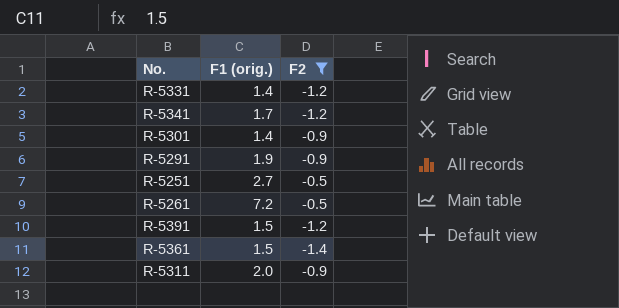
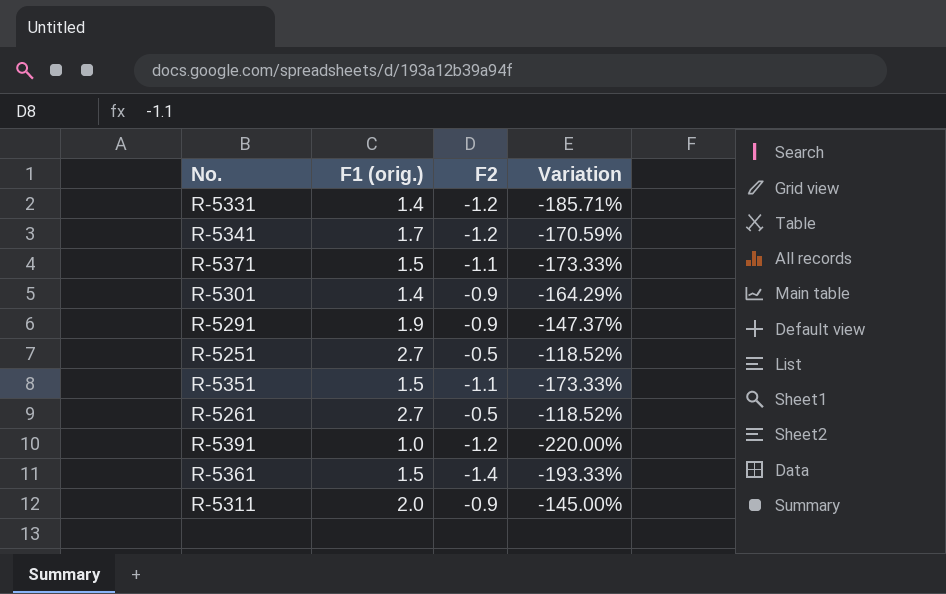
filter: F2 != -1.1 -> none
column Variation | formula: none -> ([F2] - [F1 (orig.)]) / [F1 (orig.)]
R-5261 | F1 (orig.): 7.2 -> 2.7
R-5391 | F1 (orig.): 1.5 -> 1.0

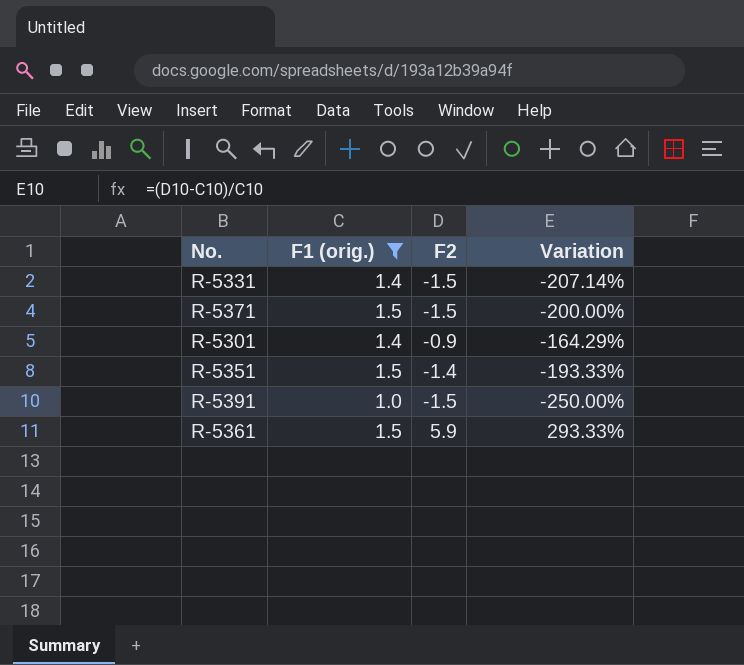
filter: none -> F1 (orig.) <= 1.5
R-5331 | F2: -1.2 -> -1.5
R-5331 | Variation: -185.71% -> -207.14%
R-5371 | F2: -1.1 -> -1.5
R-5371 | Variation: -173.33% -> -200.00%
R-5351 | F2: -1.1 -> -1.4
R-5351 | Variation: -173.33% -> -193.33%
R-5391 | F2: -1.2 -> -1.5
R-5391 | Variation: -220.00% -> -250.00%
R-5361 | F2: -1.4 -> 5.9
R-5361 | Variation: -193.33% -> 293.33%

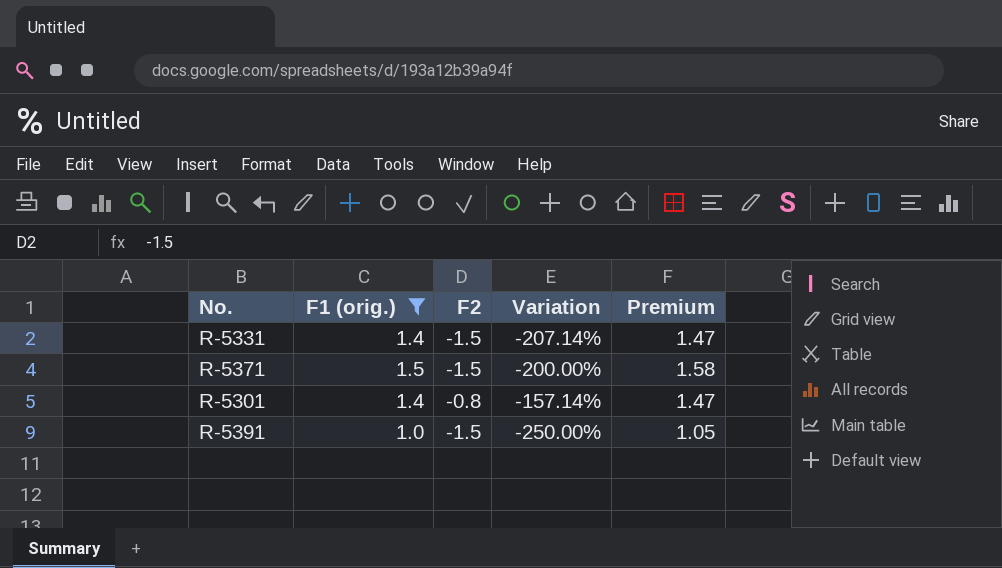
column Premium | formula: none -> [F1 (orig.)] * 1.05
row R-5351: 1.5 | -1.4 | -193.33% -> none
row R-5361: 1.5 | 5.9 | 293.33% -> none
R-5301 | F2: -0.9 -> -0.8
R-5301 | Variation: -164.29% -> -157.14%

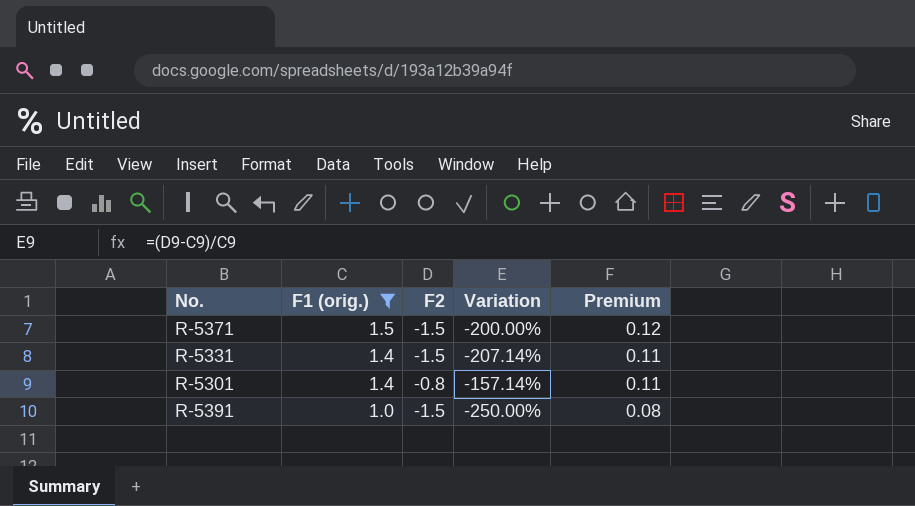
row order: none -> F1 (orig.) descending
column Premium | formula: [F1 (orig.)] * 1.05 -> [F1 (orig.)] * 0.08

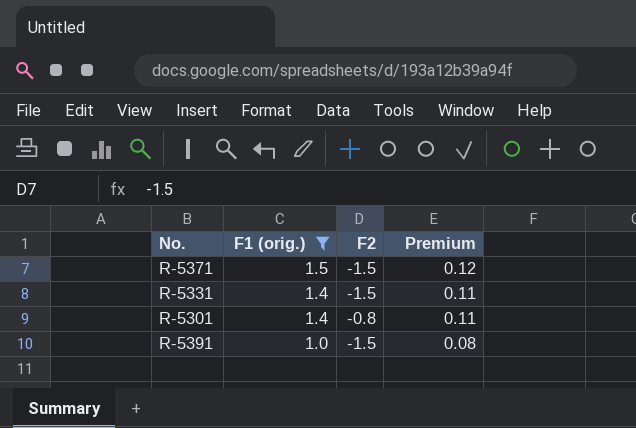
column Variation | formula: ([F2] - [F1 (orig.)]) / [F1 (orig.)] -> none

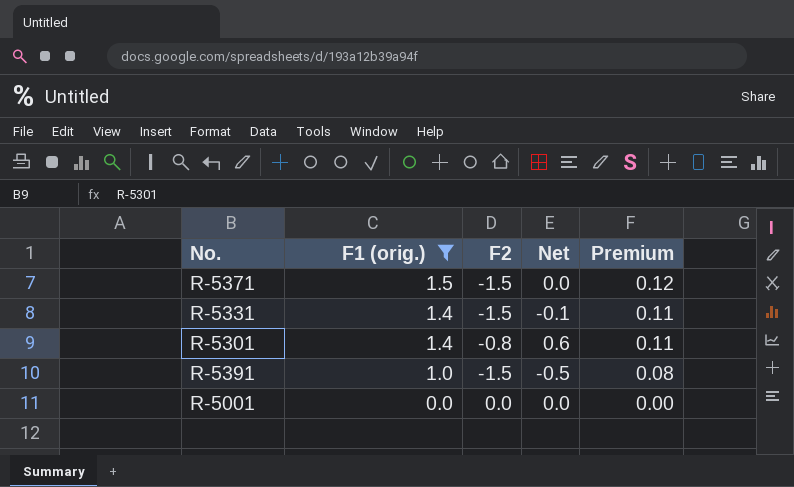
column Net | formula: none -> [F1 (orig.)] + [F2]
row R-5001: none -> 0.0 | 0.0 | 0.0 | 0.00

